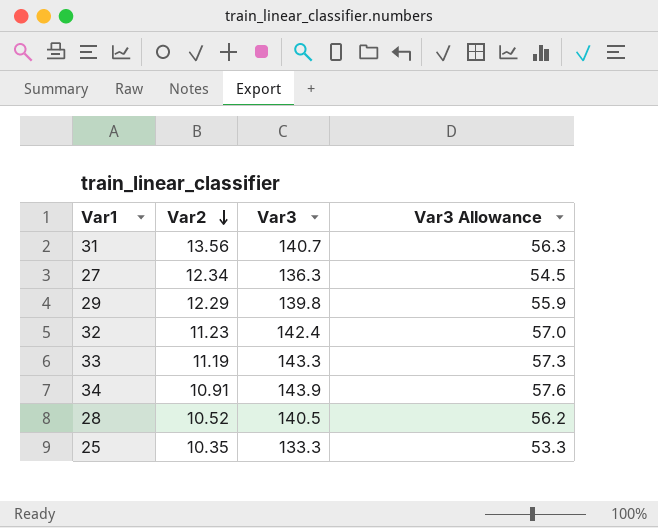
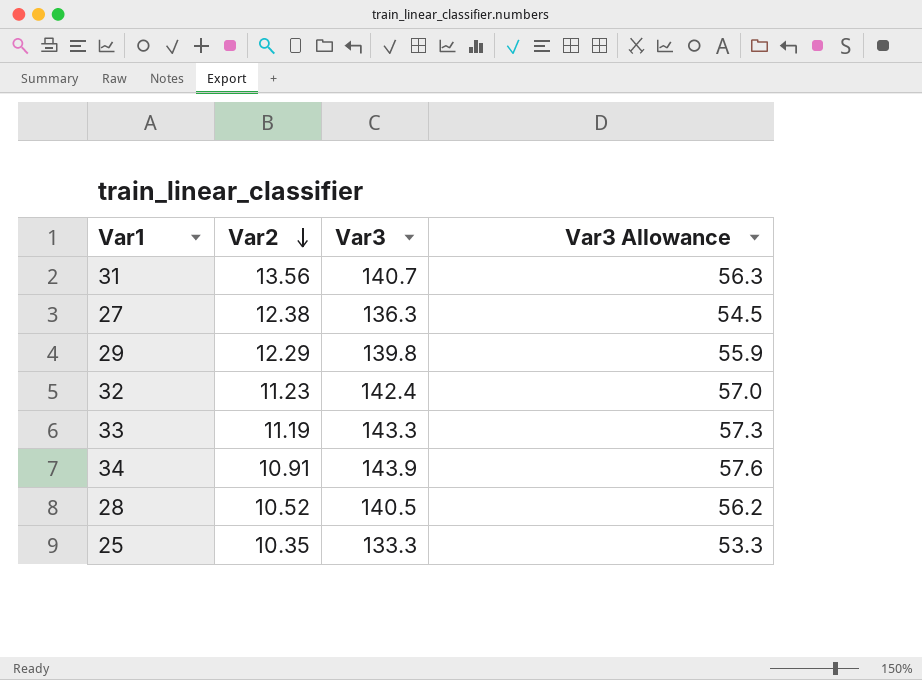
27 | Var2: 12.34 -> 12.38

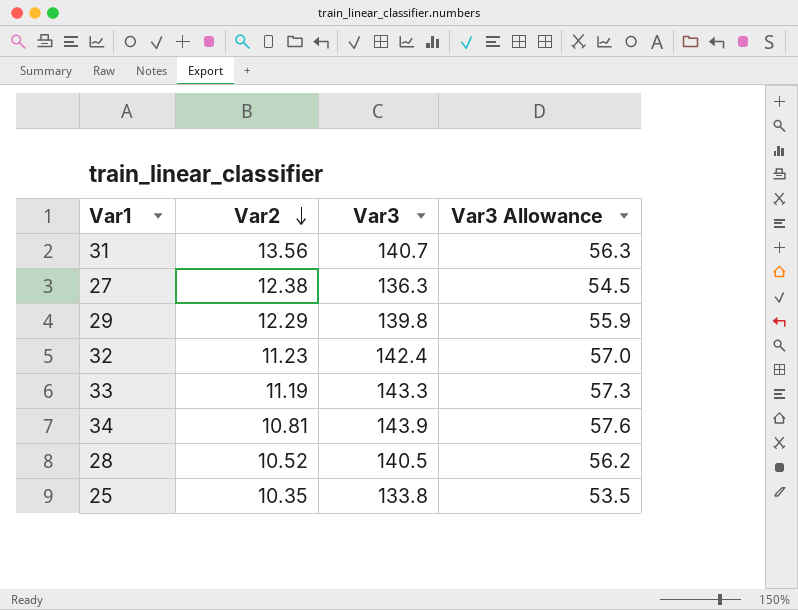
34 | Var2: 10.91 -> 10.81
25 | Var3: 133.3 -> 133.8
25 | Var3 Allowance: 53.3 -> 53.5

